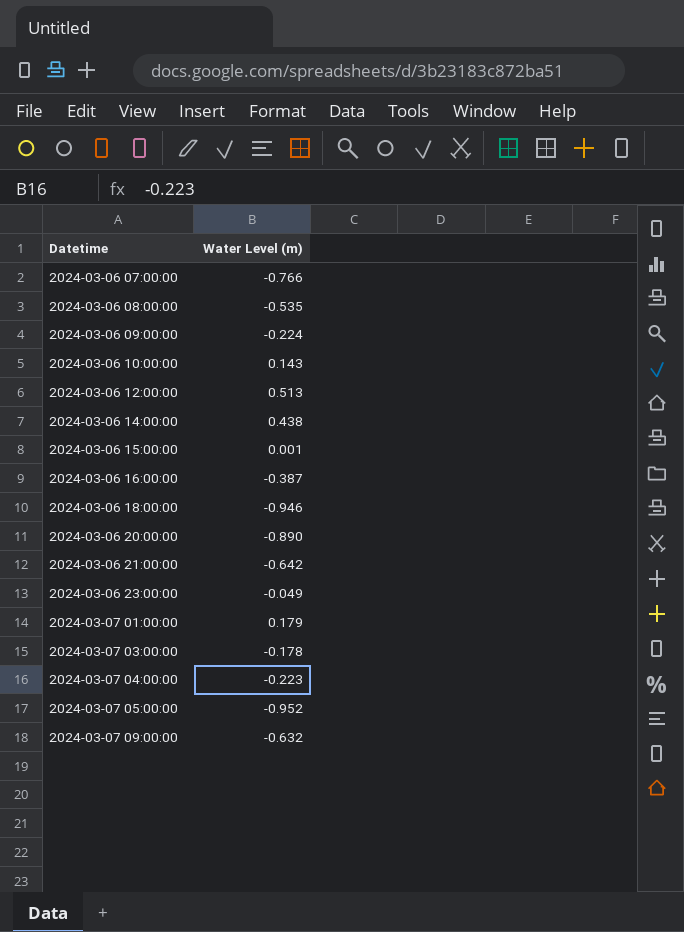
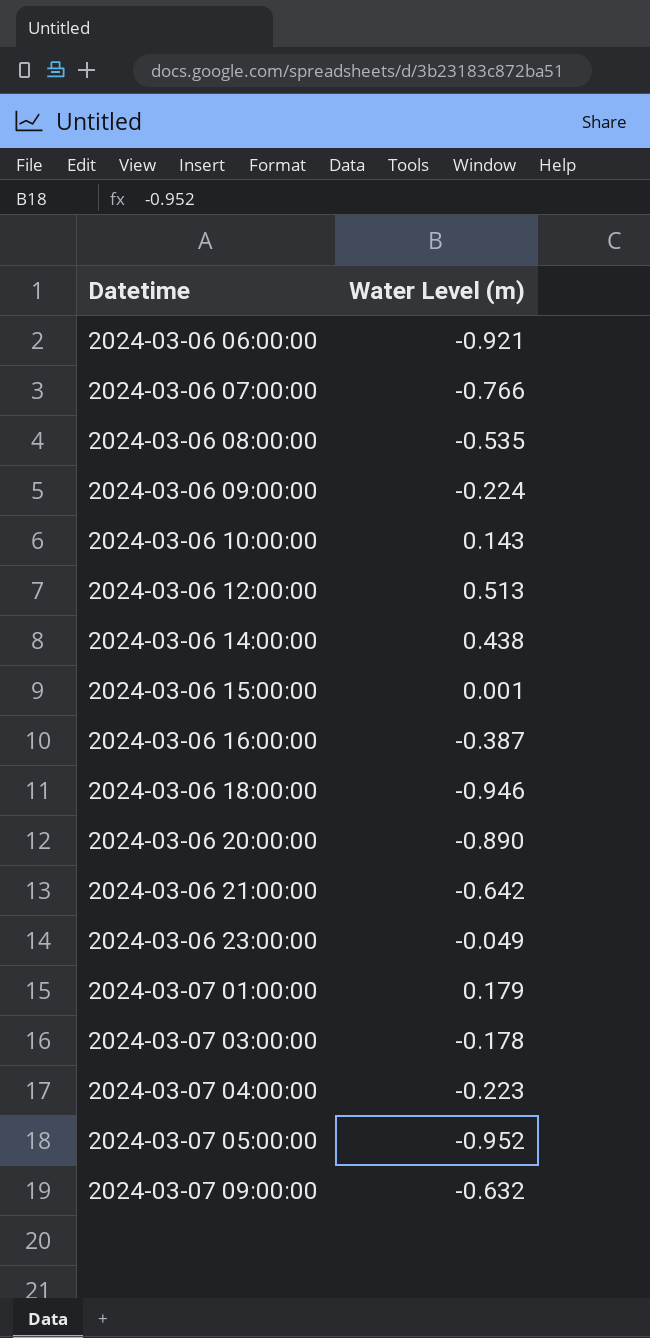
row 2024-03-06 06:00:00: none -> -0.921

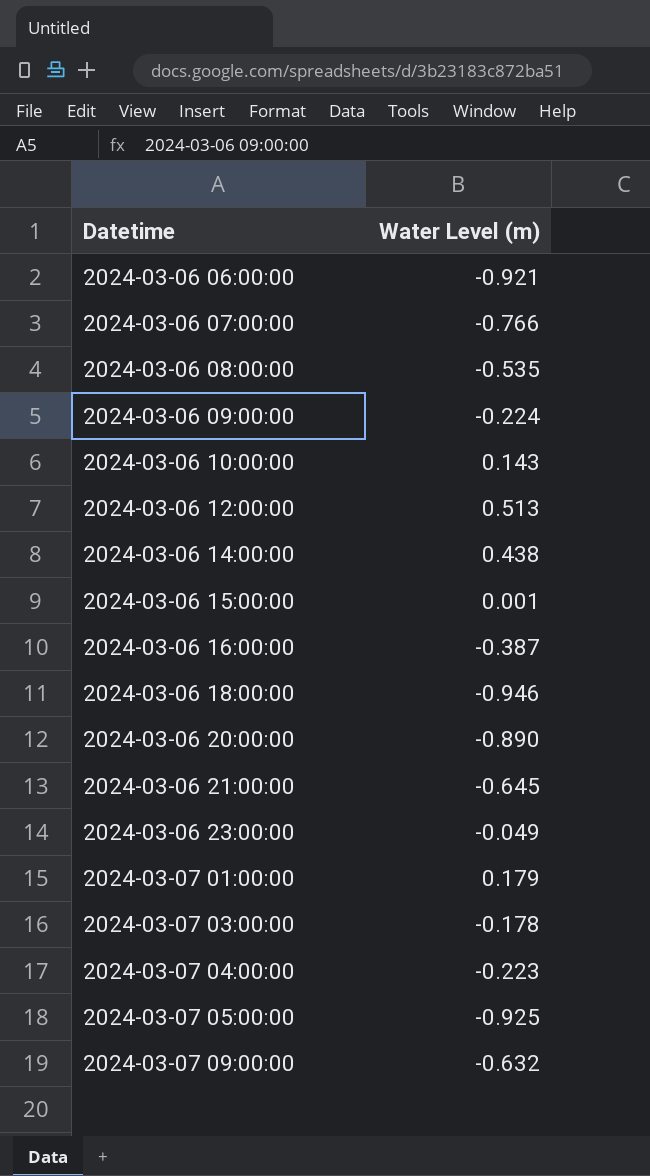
2024-03-06 21:00:00 | Water Level (m): -0.642 -> -0.645
2024-03-07 05:00:00 | Water Level (m): -0.952 -> -0.925

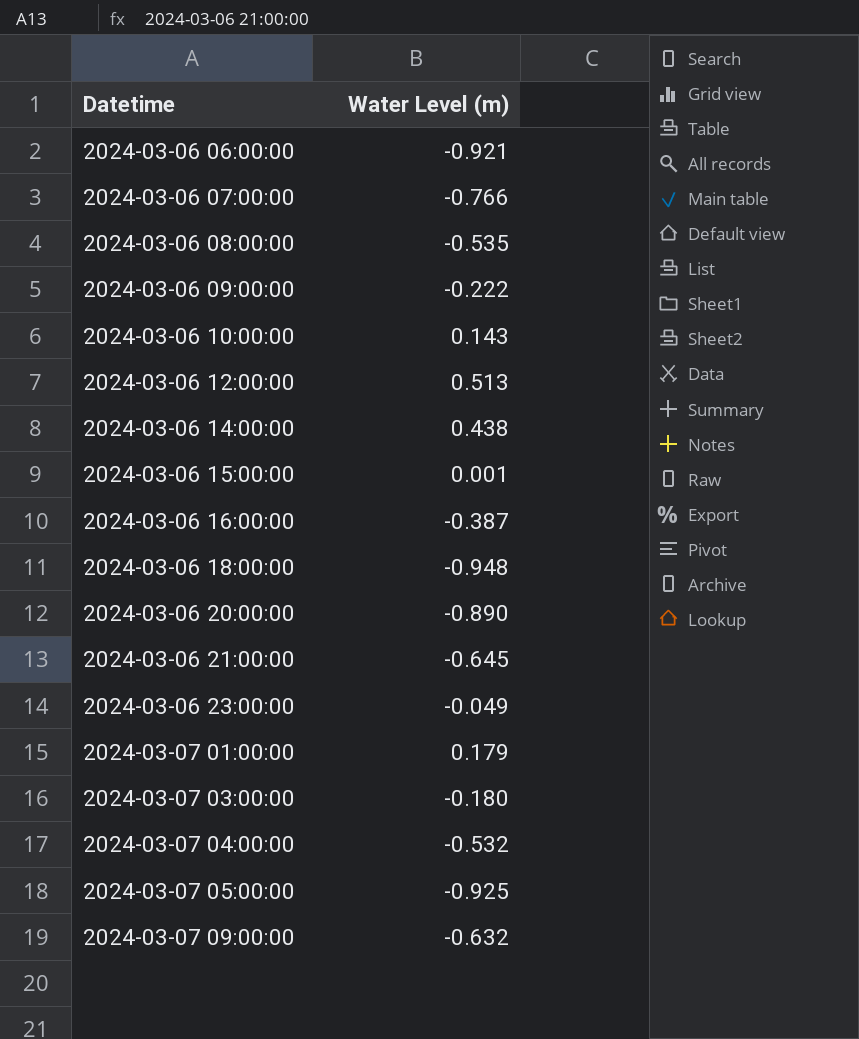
2024-03-06 09:00:00 | Water Level (m): -0.224 -> -0.222
2024-03-06 18:00:00 | Water Level (m): -0.946 -> -0.948
2024-03-07 03:00:00 | Water Level (m): -0.178 -> -0.180
2024-03-07 04:00:00 | Water Level (m): -0.223 -> -0.532

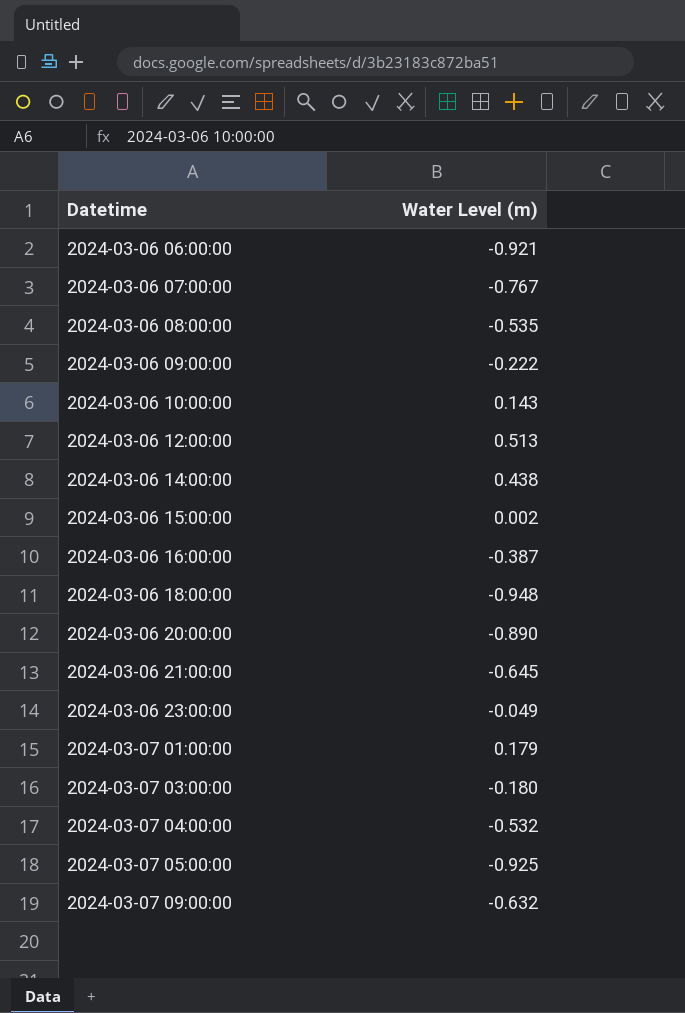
2024-03-06 07:00:00 | Water Level (m): -0.766 -> -0.767
2024-03-06 15:00:00 | Water Level (m): 0.001 -> 0.002

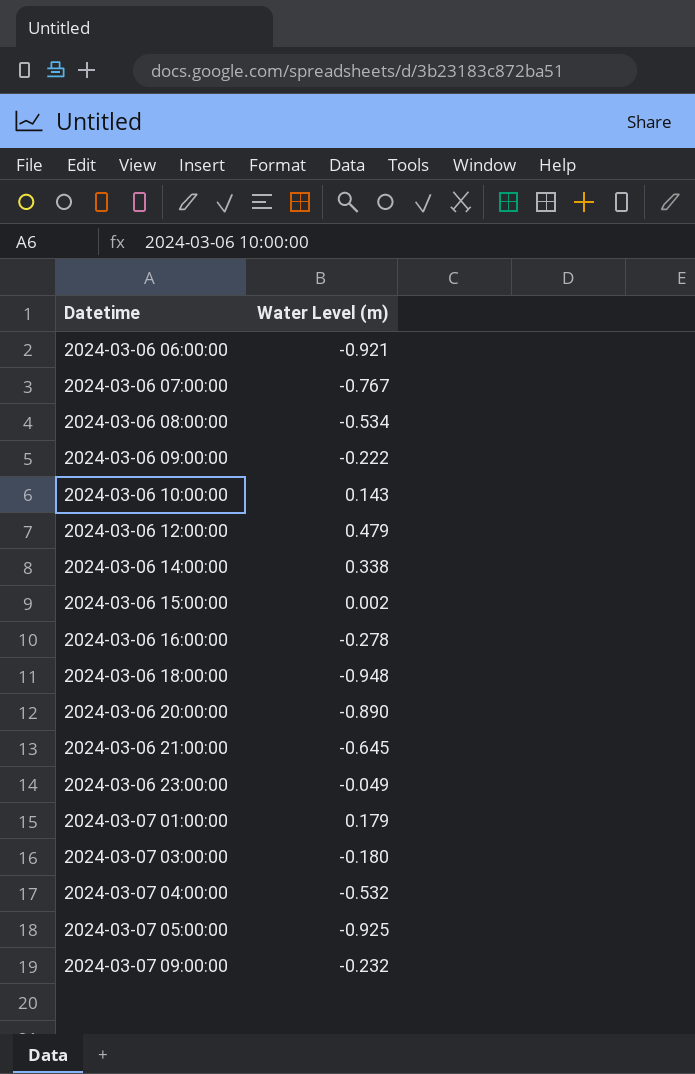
2024-03-06 08:00:00 | Water Level (m): -0.535 -> -0.534
2024-03-06 12:00:00 | Water Level (m): 0.513 -> 0.479
2024-03-06 14:00:00 | Water Level (m): 0.438 -> 0.338
2024-03-06 16:00:00 | Water Level (m): -0.387 -> -0.278
2024-03-07 09:00:00 | Water Level (m): -0.632 -> -0.232

